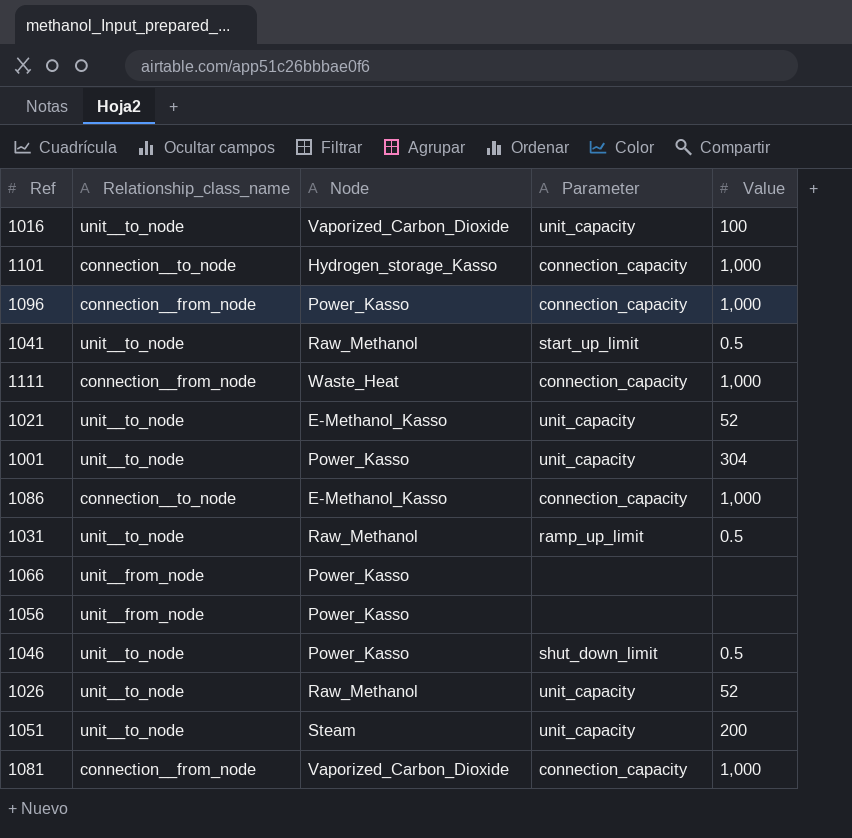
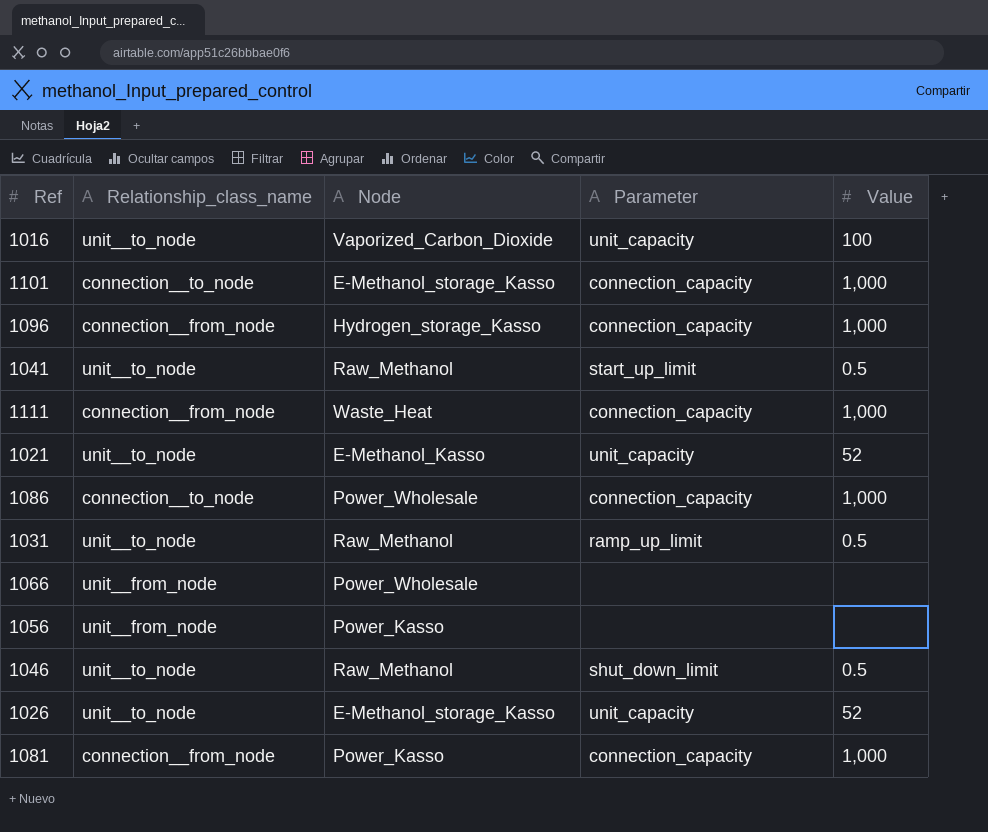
row 1001: unit__to_node | Power_Kasso | unit_capacity | 304 -> none
row 1051: unit__to_node | Steam | unit_capacity | 200 -> none
1101 | Node: Hydrogen_storage_Kasso -> E-Methanol_storage_Kasso
1096 | Node: Power_Kasso -> Hydrogen_storage_Kasso
1086 | Node: E-Methanol_Kasso -> Power_Wholesale
1066 | Node: Power_Kasso -> Power_Wholesale
1046 | Node: Power_Kasso -> Raw_Methanol
1026 | Node: Raw_Methanol -> E-Methanol_storage_Kasso
1081 | Node: Vaporized_Carbon_Dioxide -> Power_Kasso

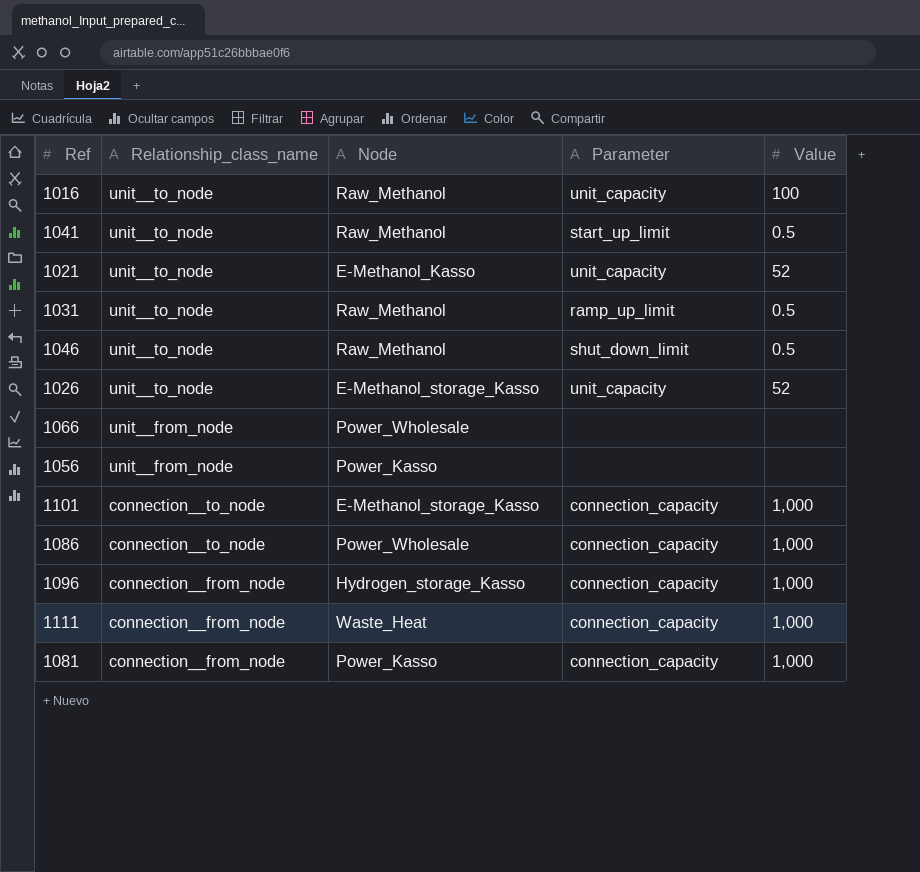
row order: none -> Relationship_class_name descending
1016 | Node: Vaporized_Carbon_Dioxide -> Raw_Methanol

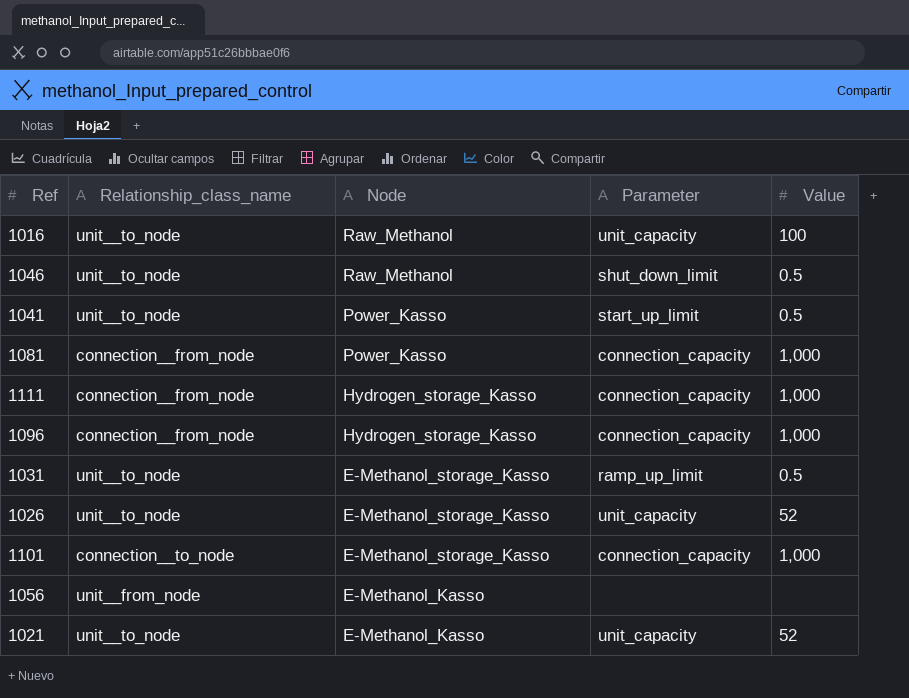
row order: Relationship_class_name descending -> Node descending
row 1066: unit__from_node | Power_Wholesale | none | none -> none
row 1086: connection__to_node | Power_Wholesale | connection_capacity | 1,000 -> none
1041 | Node: Raw_Methanol -> Power_Kasso
1111 | Node: Waste_Heat -> Hydrogen_storage_Kasso
1031 | Node: Raw_Methanol -> E-Methanol_storage_Kasso
1056 | Node: Power_Kasso -> E-Methanol_Kasso

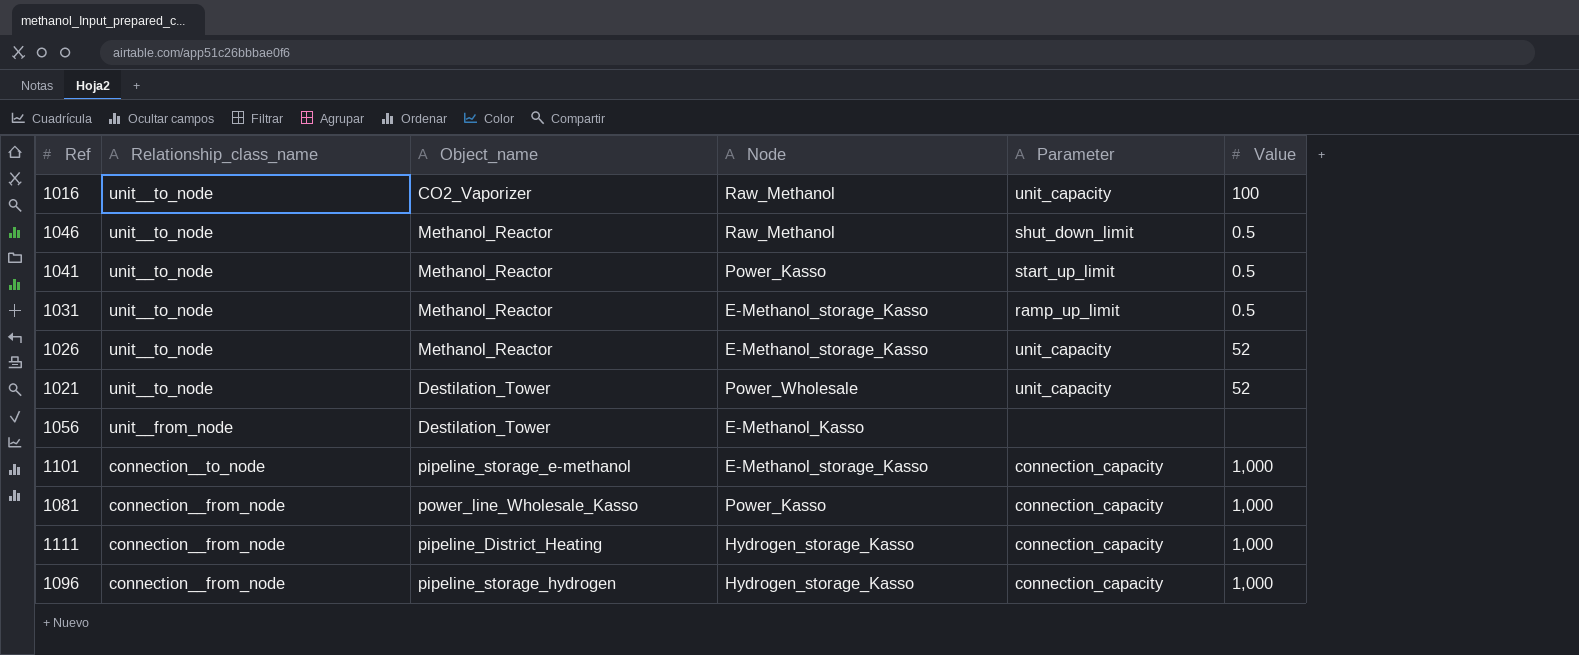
row order: Node descending -> Relationship_class_name descending
column Object_name | position: none -> 3
1021 | Node: E-Methanol_Kasso -> Power_Wholesale

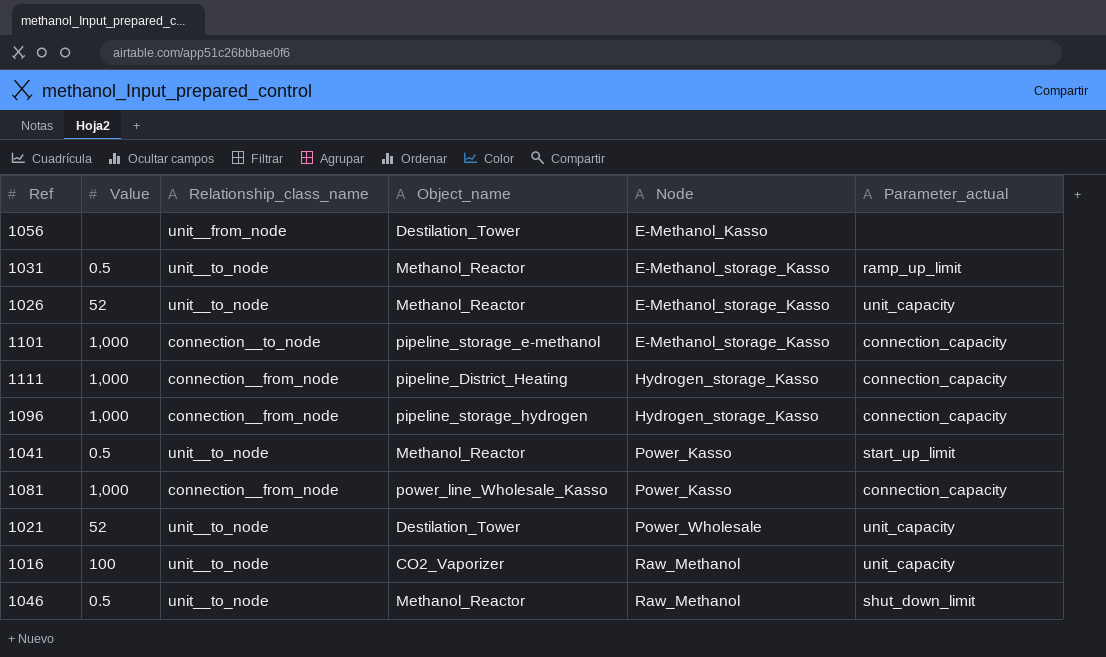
row order: Relationship_class_name descending -> Node ascending
column Value | position: 6 -> 2
column name: Parameter -> Parameter_actual

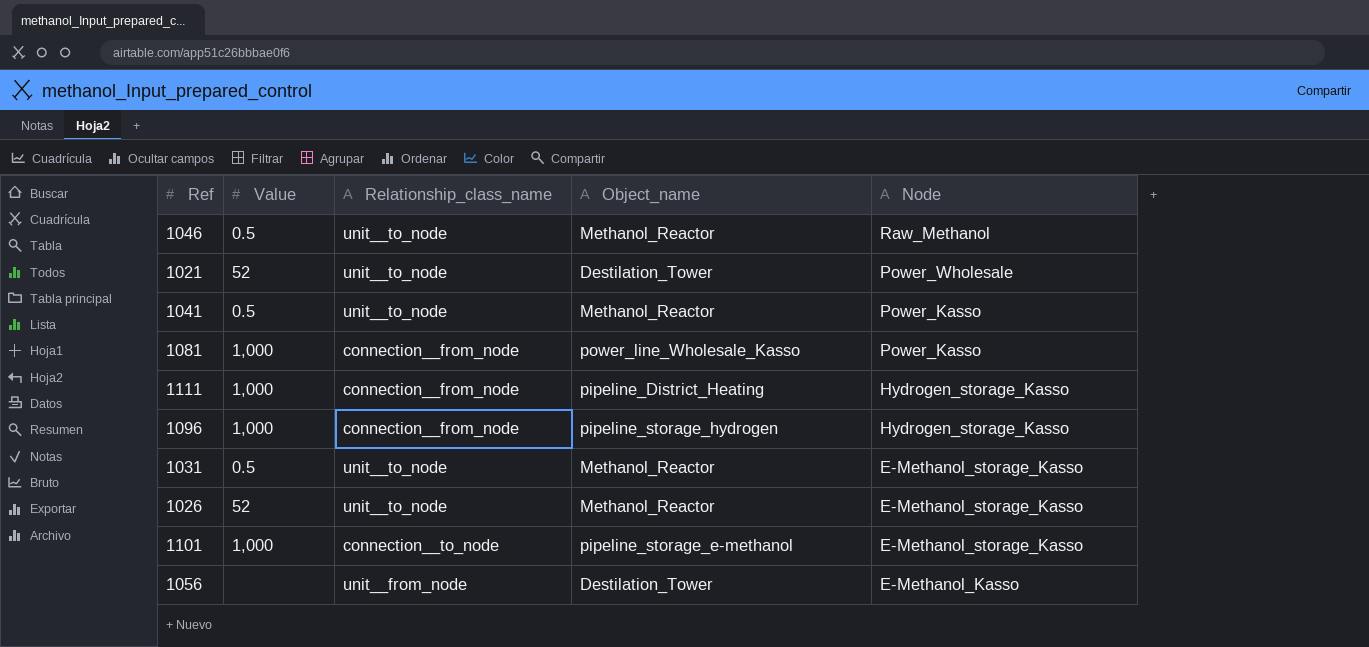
row order: Node ascending -> Node descending
column Parameter_actual | position: 6 -> none
row 1016: 100 | unit__to_node | CO2_Vaporizer | Raw_Methanol | unit_capacity -> none

